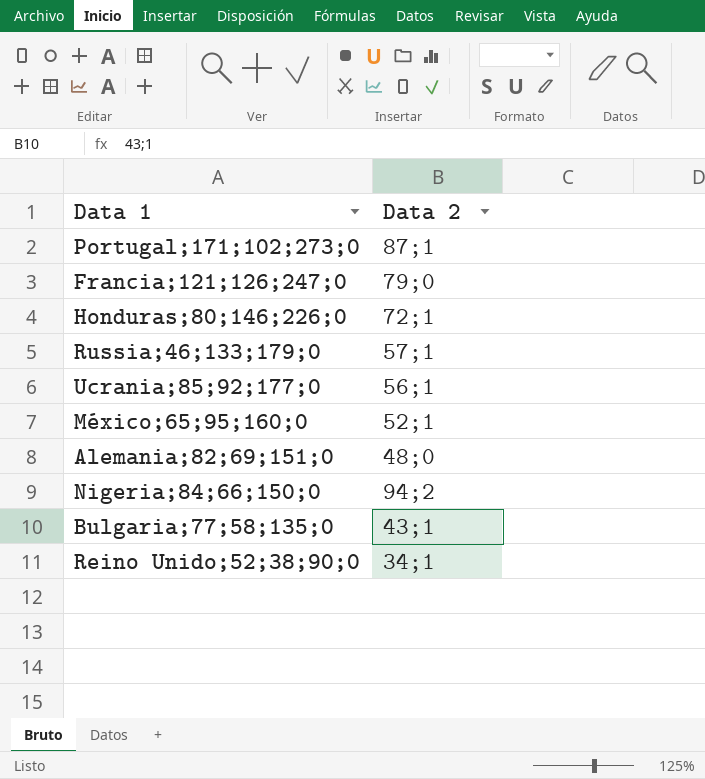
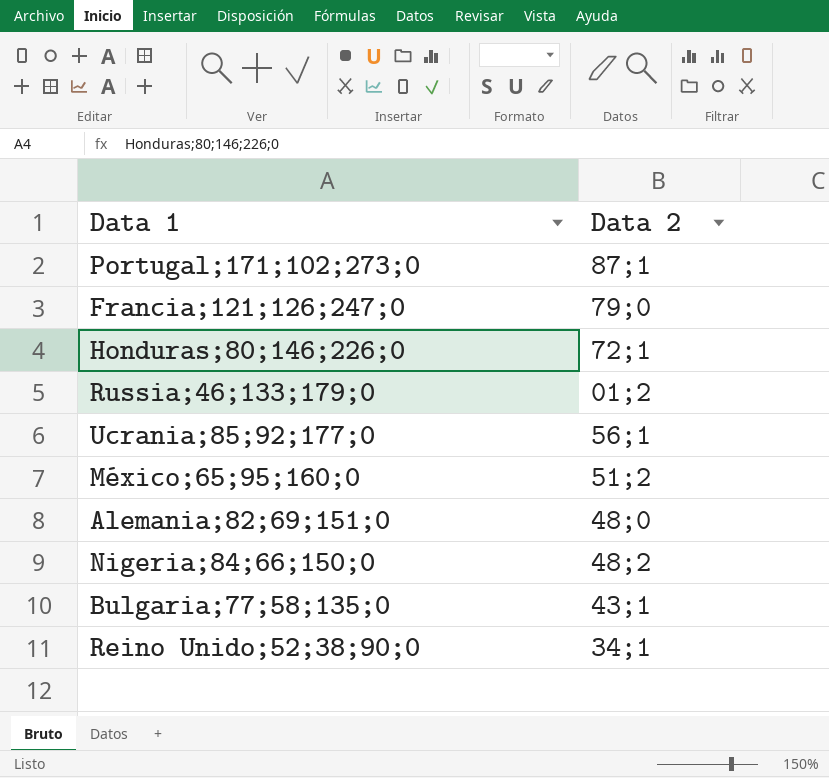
Russia;46;133;179;0 | Data 2: 57;1 -> 01;2
México;65;95;160;0 | Data 2: 52;1 -> 51;2
Nigeria;84;66;150;0 | Data 2: 94;2 -> 48;2

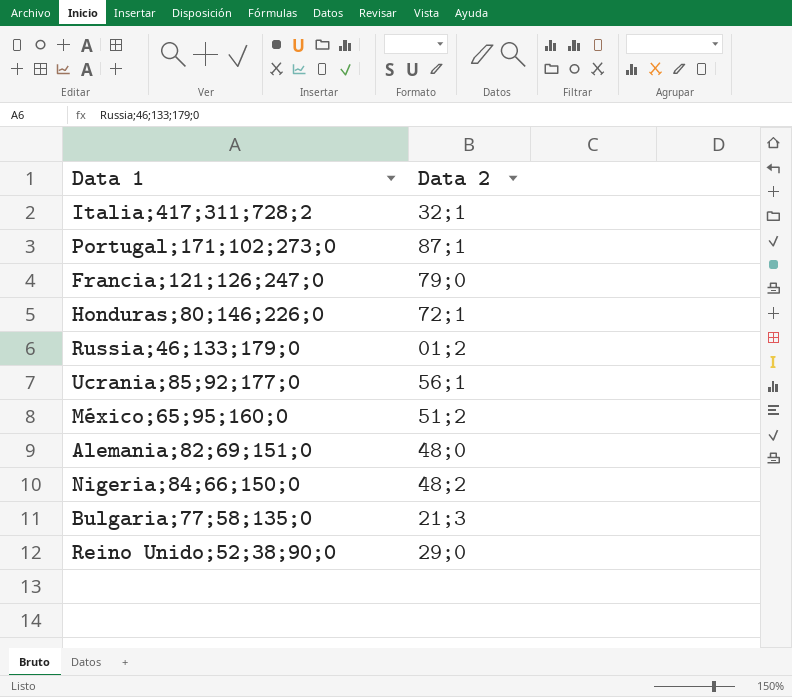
row Italia;417;311;728;2: none -> 32;1
Bulgaria;77;58;135;0 | Data 2: 43;1 -> 21;3
Reino Unido;52;38;90;0 | Data 2: 34;1 -> 29;0

